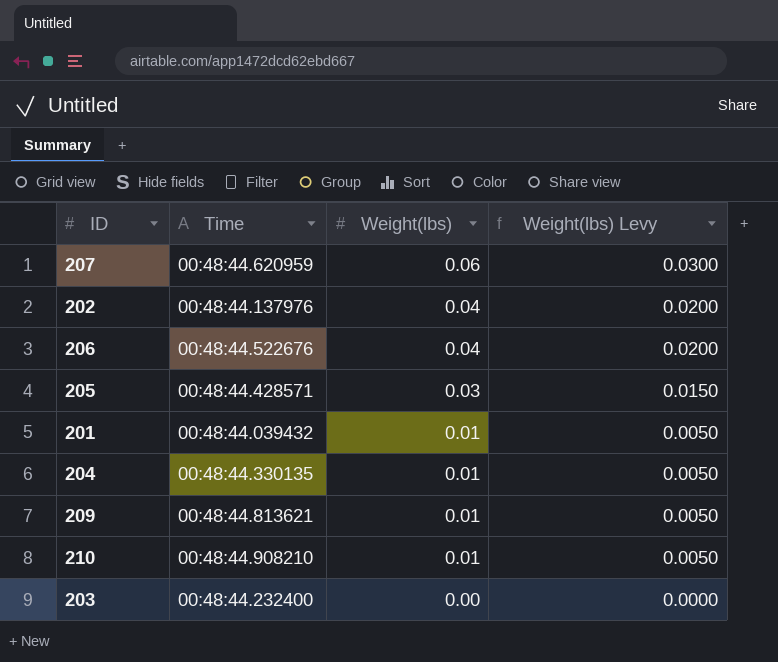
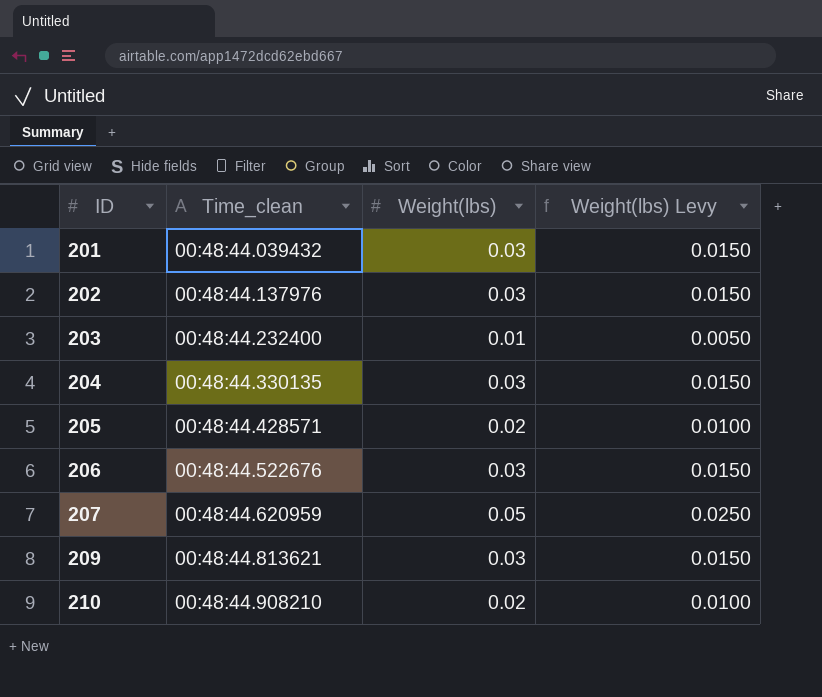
row order: Weight(lbs) descending -> ID ascending
column name: Time -> Time_clean
201 | Weight(lbs): 0.01 -> 0.03
201 | Weight(lbs) Levy: 0.0050 -> 0.0150
202 | Weight(lbs): 0.04 -> 0.03
202 | Weight(lbs) Levy: 0.0200 -> 0.0150
203 | Weight(lbs): 0.00 -> 0.01
203 | Weight(lbs) Levy: 0.0000 -> 0.0050
204 | Weight(lbs): 0.01 -> 0.03
204 | Weight(lbs) Levy: 0.0050 -> 0.0150
205 | Weight(lbs): 0.03 -> 0.02
205 | Weight(lbs) Levy: 0.0150 -> 0.0100
206 | Weight(lbs): 0.04 -> 0.03
206 | Weight(lbs) Levy: 0.0200 -> 0.0150
207 | Weight(lbs): 0.06 -> 0.05
207 | Weight(lbs) Levy: 0.0300 -> 0.0250
209 | Weight(lbs): 0.01 -> 0.03
209 | Weight(lbs) Levy: 0.0050 -> 0.0150
210 | Weight(lbs): 0.01 -> 0.02
210 | Weight(lbs) Levy: 0.0050 -> 0.0100

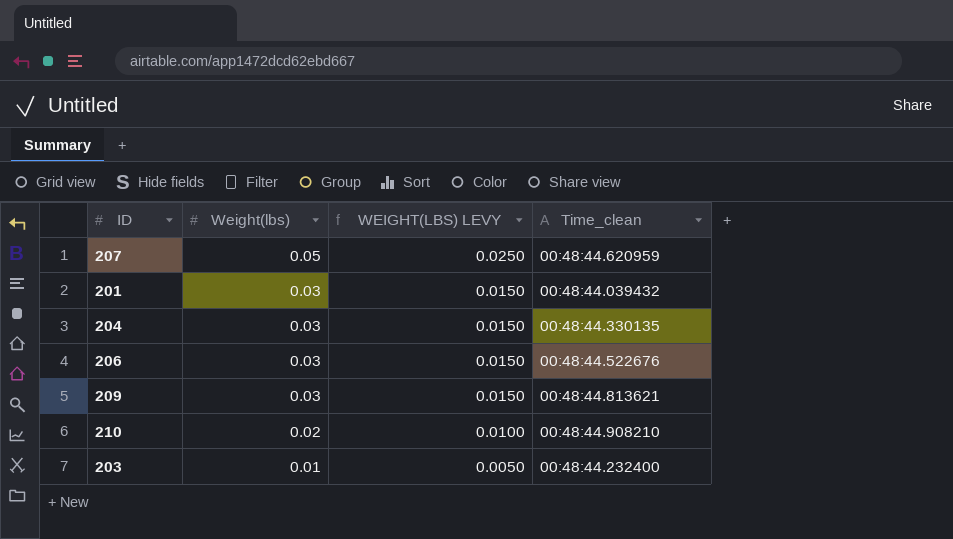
row order: ID ascending -> Weight(lbs) descending
column name: Weight(lbs) Levy -> WEIGHT(LBS) LEVY
column Time_clean | position: 2 -> 4
row 202: 00:48:44.137976 | 0.03 | 0.0150 -> none
row 205: 00:48:44.428571 | 0.02 | 0.0100 -> none

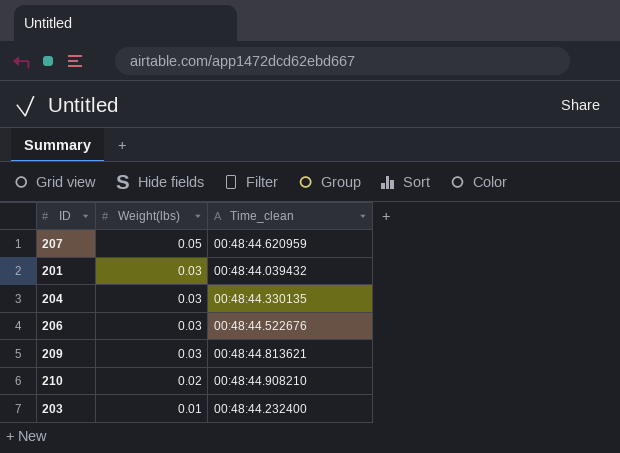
column WEIGHT(LBS) LEVY | formula: [Weight(lbs)] * 0.5 -> none

